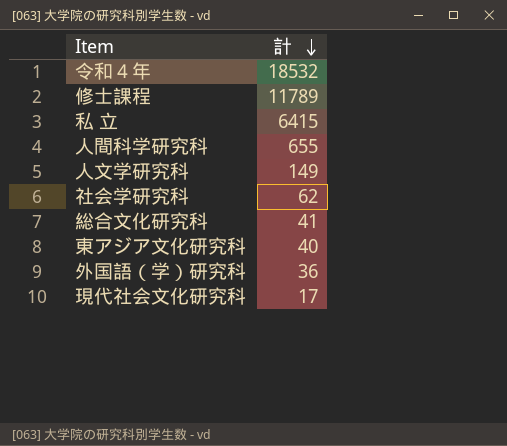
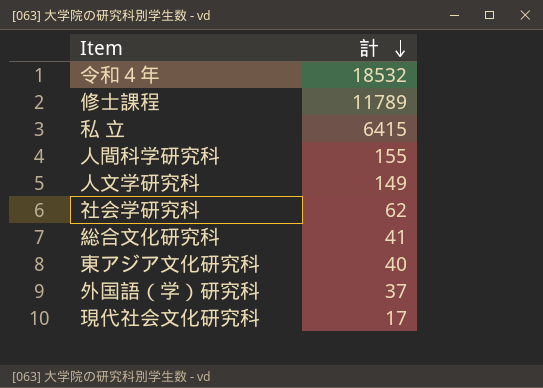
人間科学研究科 | 計: 655 -> 155
外国語（学）研究科 | 計: 36 -> 37

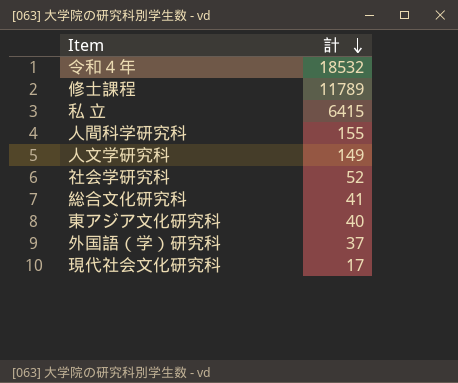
社会学研究科 | 計: 62 -> 52

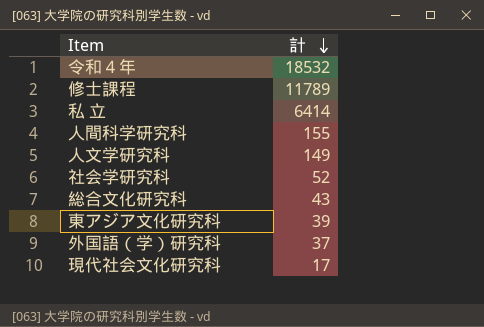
私 立 | 計: 6415 -> 6414
総合文化研究科 | 計: 41 -> 43
東アジア文化研究科 | 計: 40 -> 39

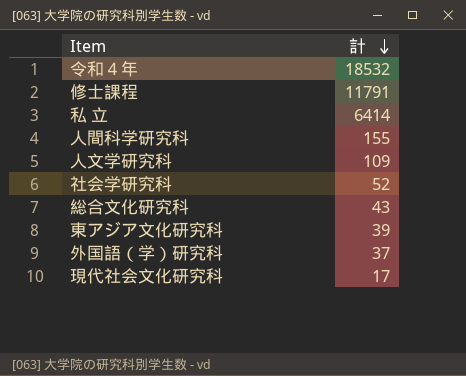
修士課程 | 計: 11789 -> 11791
人文学研究科 | 計: 149 -> 109

